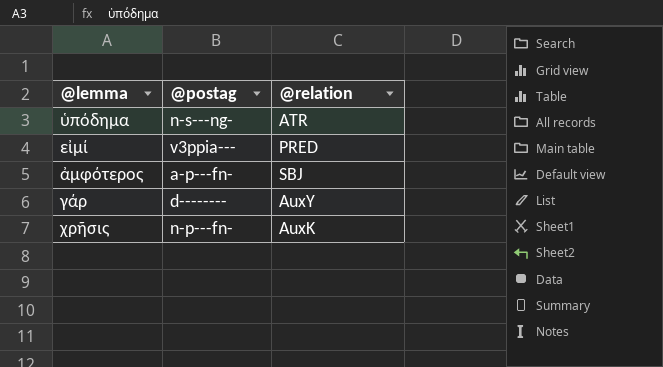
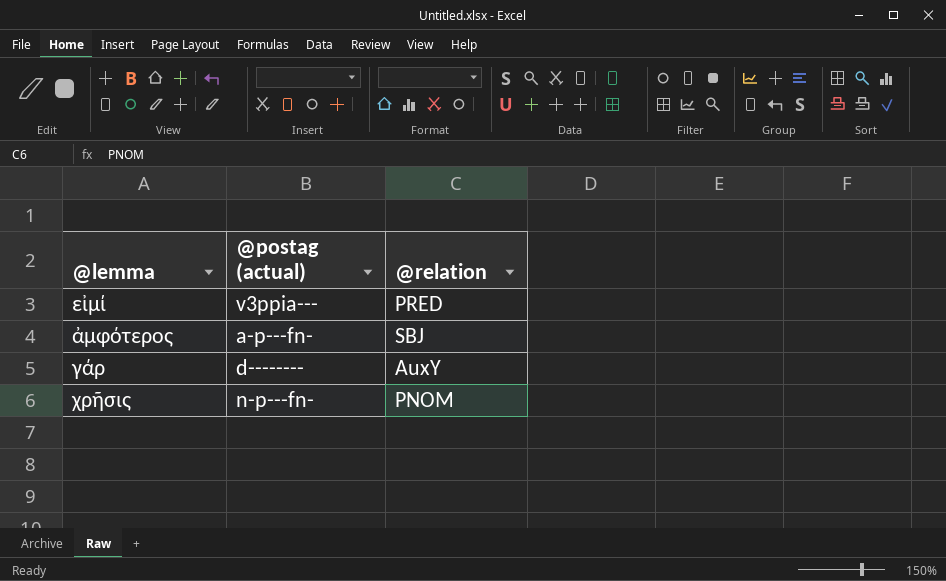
column name: @postag -> @postag (actual)
row ὑπόδημα: n-s---ng- | ATR -> none
χρῆσις | @relation: AuxK -> PNOM

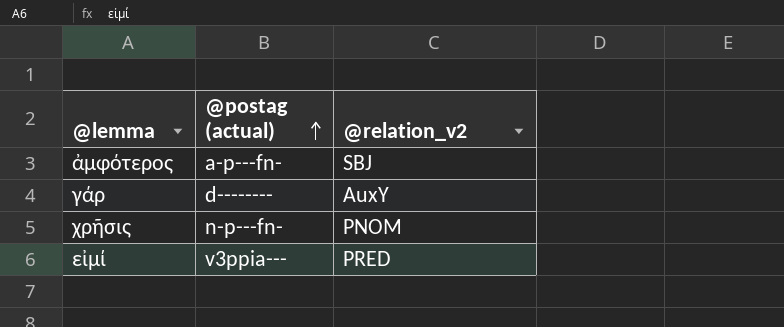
row order: none -> @postag (actual) ascending
column name: @relation -> @relation_v2

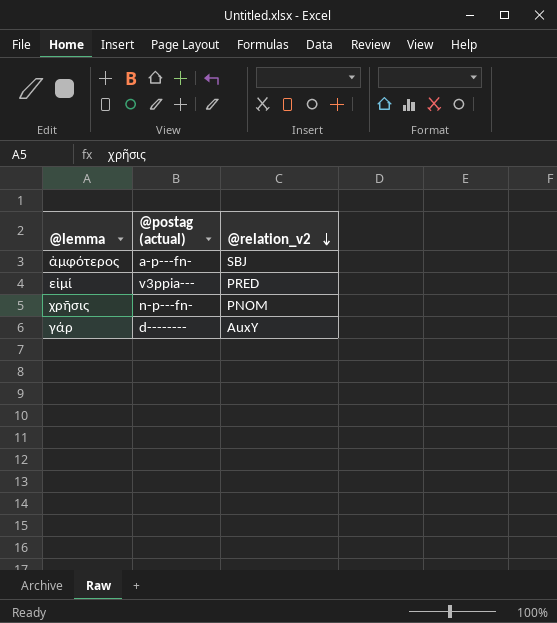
row order: @postag (actual) ascending -> @relation_v2 descending

